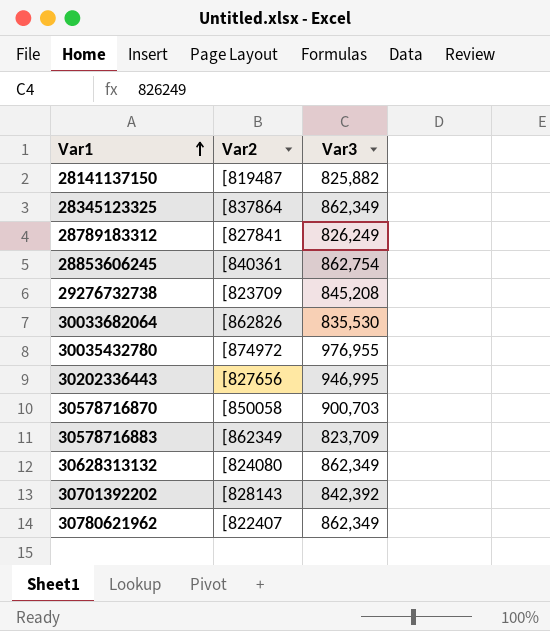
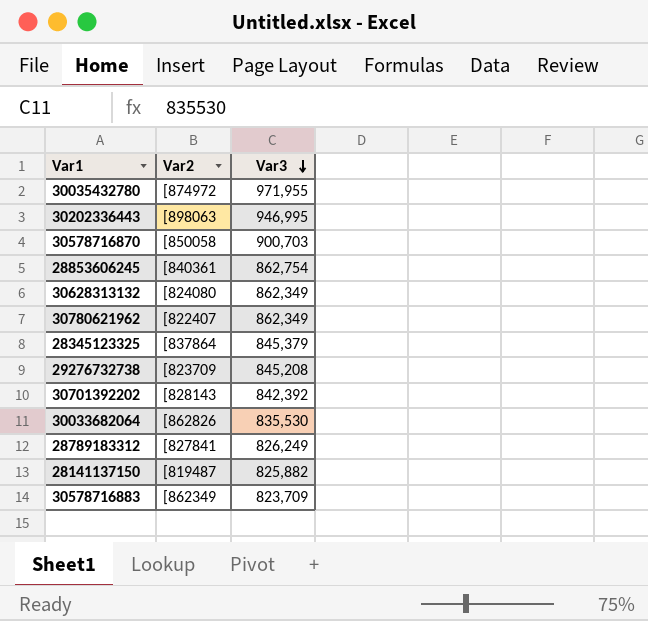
row order: Var1 ascending -> Var3 descending
30035432780 | Var3: 976,955 -> 971,955
30202336443 | Var2: [827656 -> [898063
28345123325 | Var3: 862,349 -> 845,379

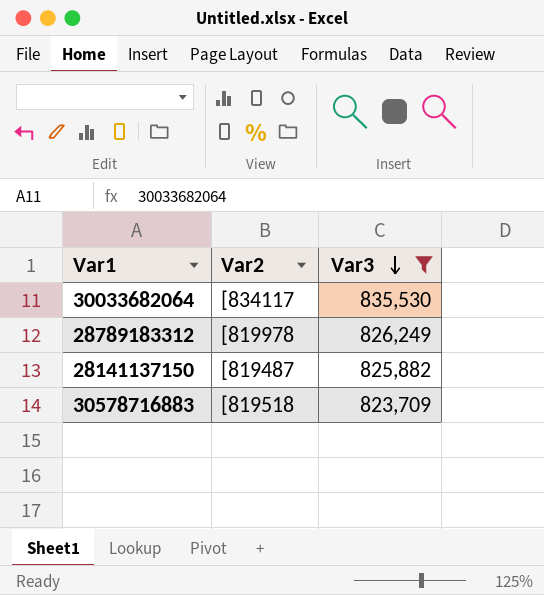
filter: none -> Var3 <= 835,530
30033682064 | Var2: [862826 -> [834117
28789183312 | Var2: [827841 -> [819978
30578716883 | Var2: [862349 -> [819518

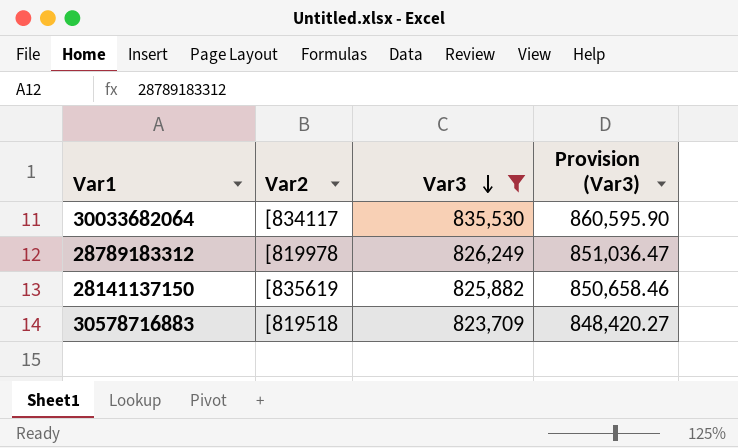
column Provision (Var3) | formula: none -> [Var3] * 1.03
28141137150 | Var2: [819487 -> [835619

